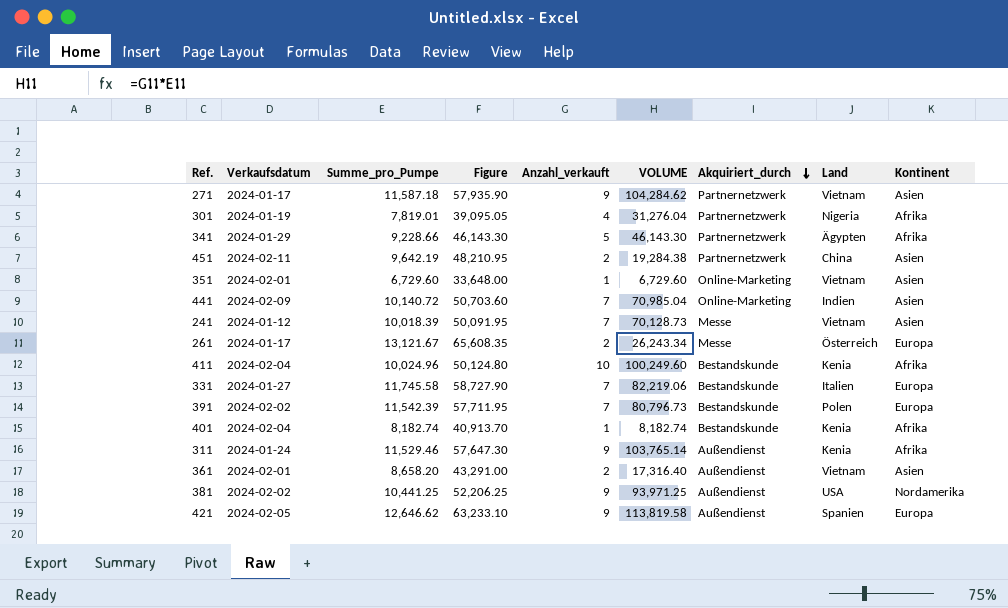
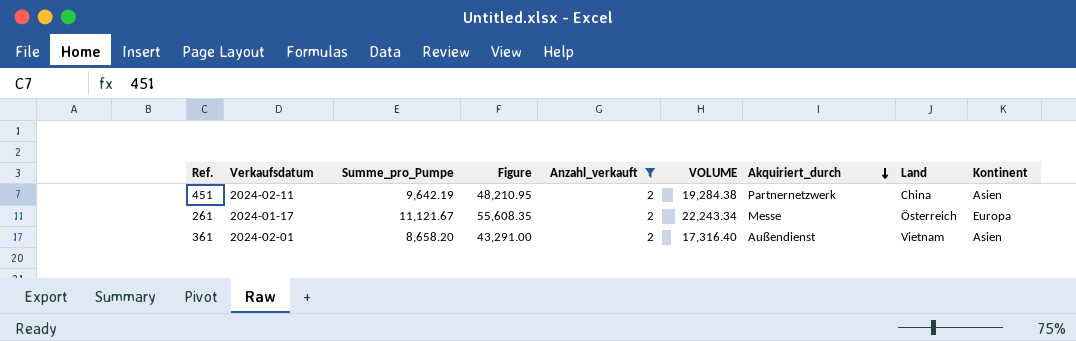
filter: none -> Anzahl_verkauft = 2
261 | Summe_pro_Pumpe: 13,121.67 -> 11,121.67
261 | Figure: 65,608.35 -> 55,608.35
261 | VOLUME: 26,243.34 -> 22,243.34

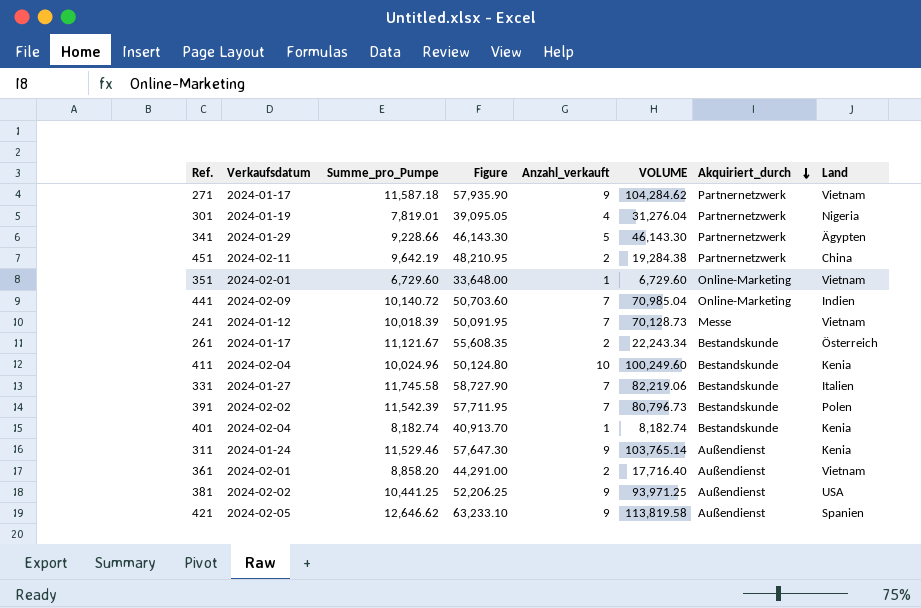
filter: Anzahl_verkauft = 2 -> none
column Kontinent | position: 9 -> none
261 | Akquiriert_durch: Messe -> Bestandskunde
361 | Summe_pro_Pumpe: 8,658.20 -> 8,858.20
361 | Figure: 43,291.00 -> 44,291.00
361 | VOLUME: 17,316.40 -> 17,716.40

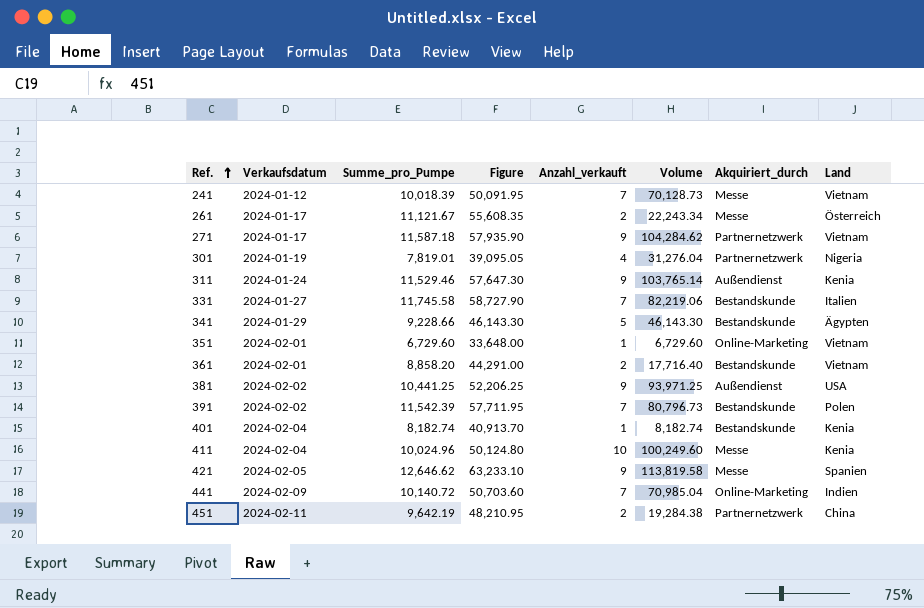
row order: Akquiriert_durch descending -> Ref. ascending
column name: VOLUME -> Volume
261 | Akquiriert_durch: Bestandskunde -> Messe
341 | Akquiriert_durch: Partnernetzwerk -> Bestandskunde
361 | Akquiriert_durch: Außendienst -> Bestandskunde
411 | Akquiriert_durch: Bestandskunde -> Messe
421 | Akquiriert_durch: Außendienst -> Messe

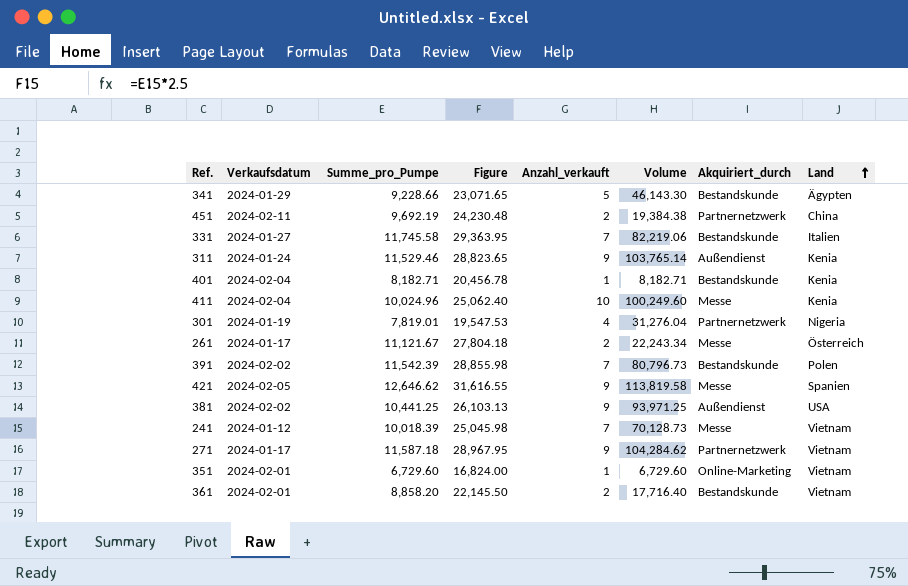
row order: Ref. ascending -> Land ascending
column Figure | formula: [Summe_pro_Pumpe] * 5 -> [Summe_pro_Pumpe] * 2.5
row 441: 2024-02-09 | 10,140.72 | 50,703.60 | 7 | 70,985.04 | Online-Marketing | Indien -> none
451 | Summe_pro_Pumpe: 9,642.19 -> 9,692.19
451 | Volume: 19,284.38 -> 19,384.38
401 | Summe_pro_Pumpe: 8,182.74 -> 8,182.71
401 | Volume: 8,182.74 -> 8,182.71

